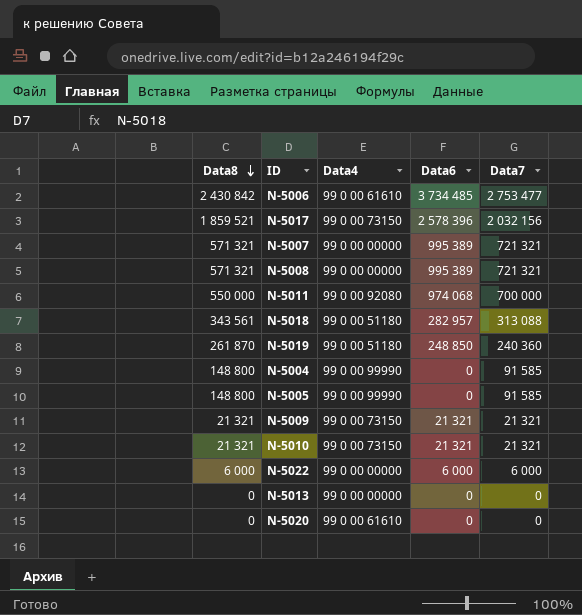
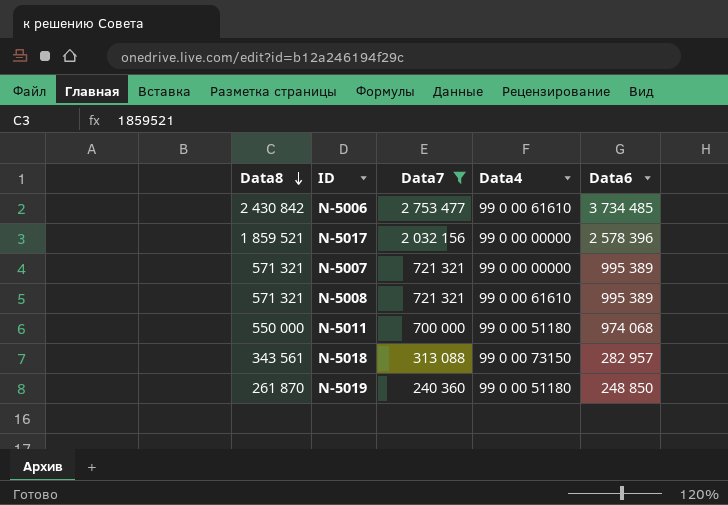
filter: none -> Data7 >= 240 360
column Data7 | position: 5 -> 3
N-5017 | Data4: 99 0 00 73150 -> 99 0 00 00000
N-5008 | Data4: 99 0 00 00000 -> 99 0 00 61610
N-5011 | Data4: 99 0 00 92080 -> 99 0 00 51180
N-5018 | Data4: 99 0 00 51180 -> 99 0 00 73150

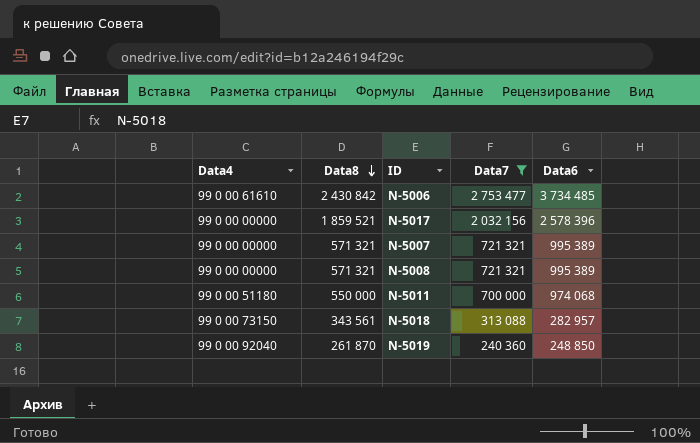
column Data4 | position: 4 -> 1
N-5008 | Data4: 99 0 00 61610 -> 99 0 00 00000
N-5019 | Data4: 99 0 00 51180 -> 99 0 00 92040

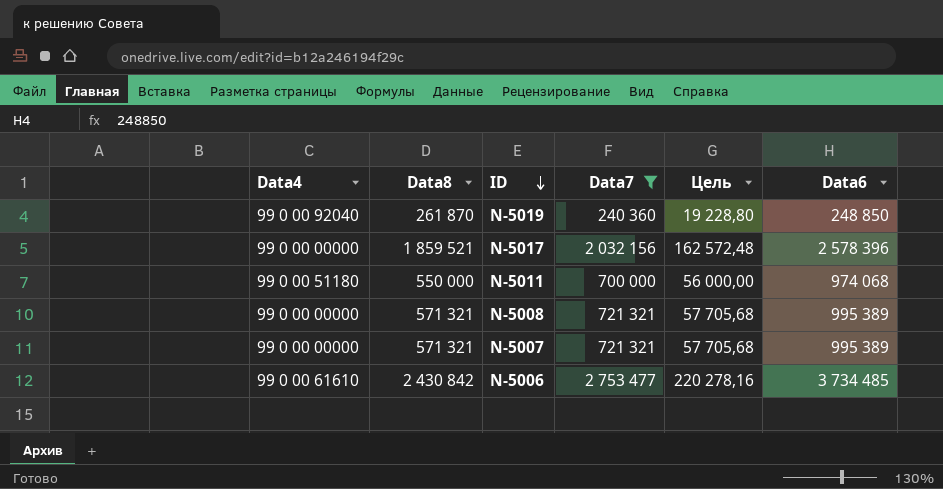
row order: Data8 descending -> ID descending
column Цель | formula: none -> [Data7] * 0,08
row N-5018: 99 0 00 73150 | 343 561 | 313 088 | 282 957 -> none

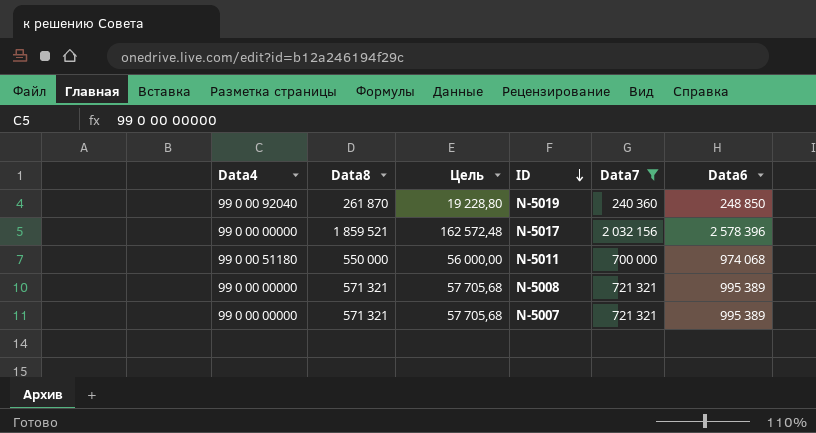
column Цель | position: 5 -> 3
row N-5006: 99 0 00 61610 | 2 430 842 | 2 753 477 | 220 278,16 | 3 734 485 -> none

